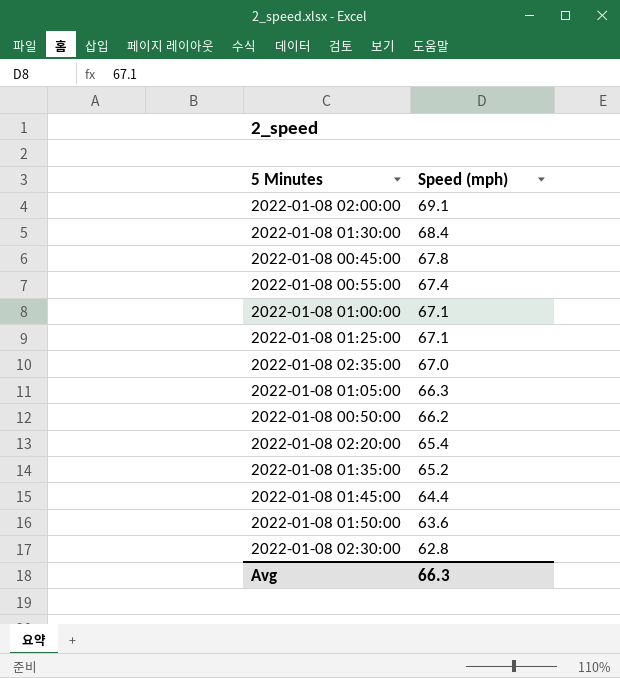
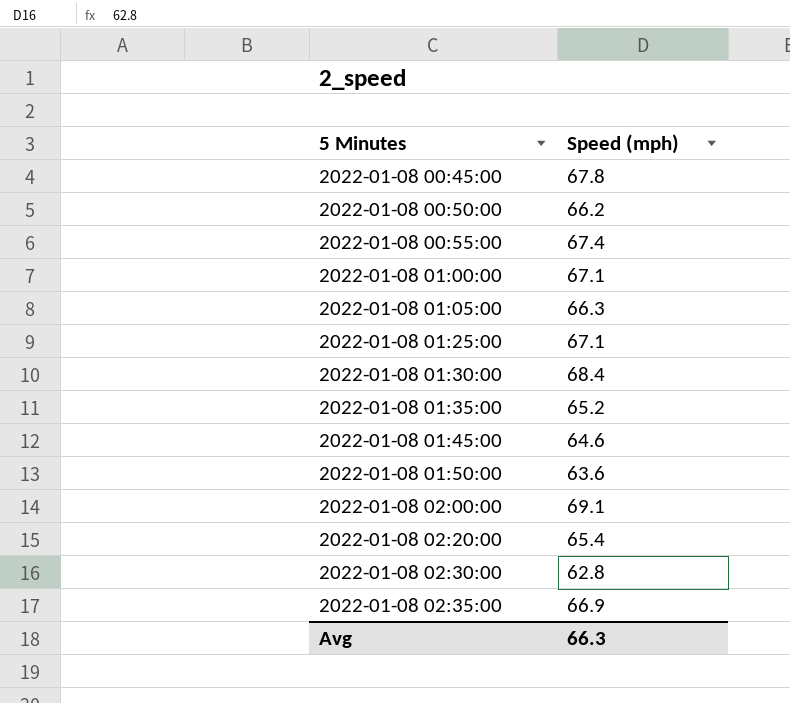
row order: Speed (mph) descending -> 5 Minutes ascending
2022-01-08 01:45:00 | Speed (mph): 64.4 -> 64.6
2022-01-08 02:35:00 | Speed (mph): 67.0 -> 66.9

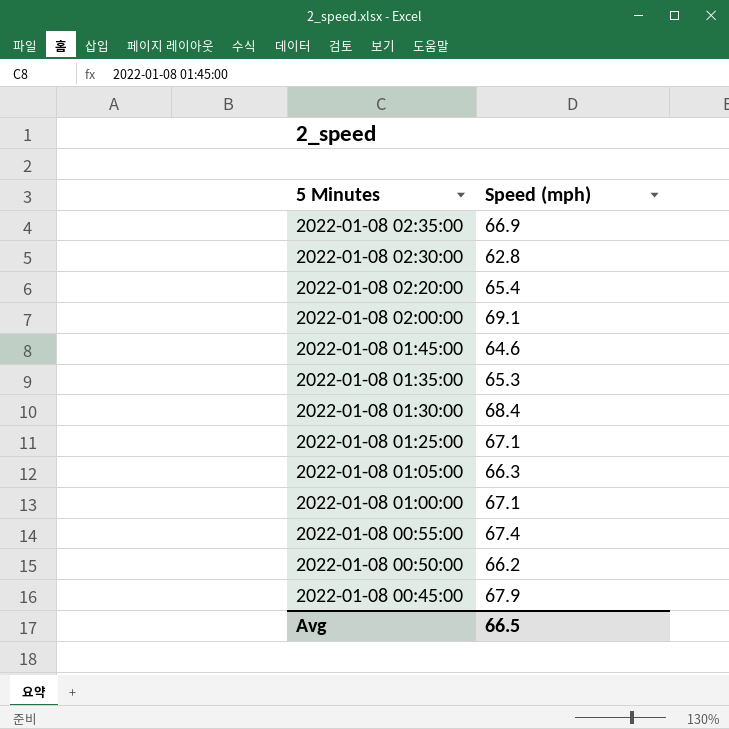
row order: 5 Minutes ascending -> 5 Minutes descending
row 2022-01-08 01:50:00: 63.6 -> none
2022-01-08 01:35:00 | Speed (mph): 65.2 -> 65.3
2022-01-08 00:45:00 | Speed (mph): 67.8 -> 67.9
Avg | Speed (mph): 66.3 -> 66.5

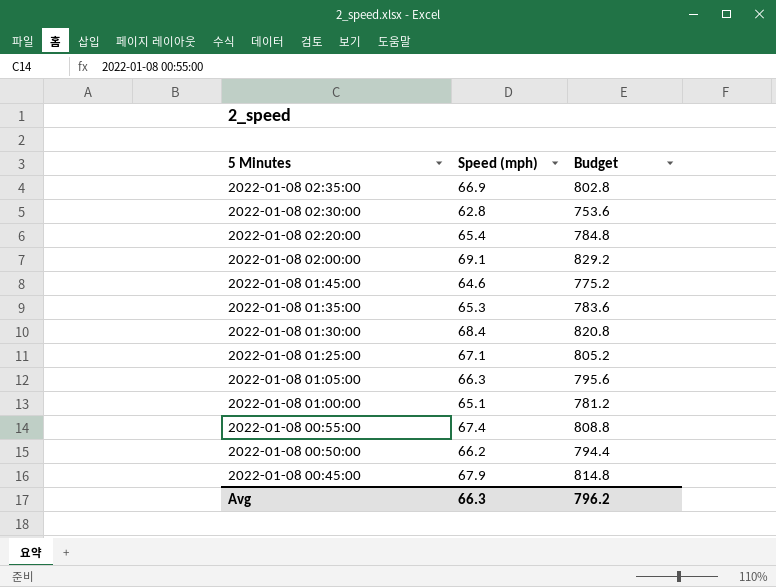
column Budget | formula: none -> [Speed (mph)] * 12
2022-01-08 01:00:00 | Speed (mph): 67.1 -> 65.1
Avg | Speed (mph): 66.5 -> 66.3

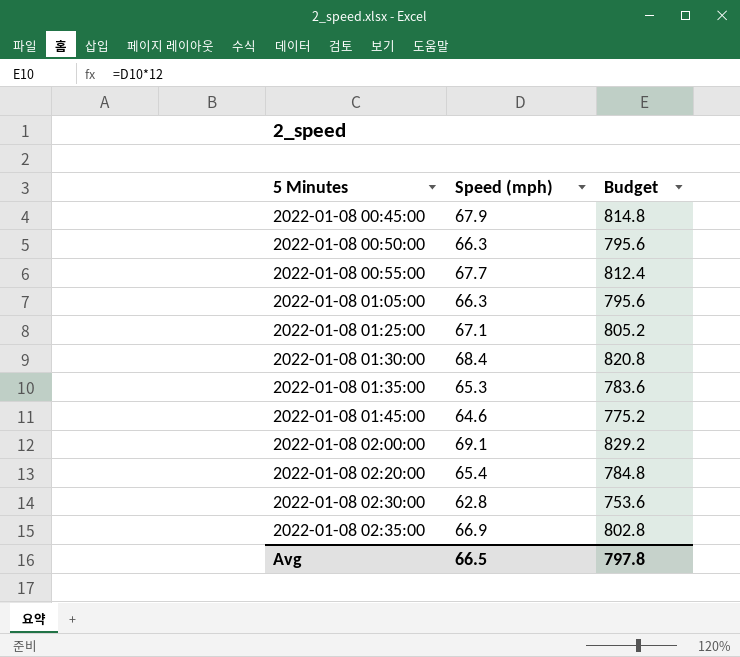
row order: 5 Minutes descending -> 5 Minutes ascending
row 2022-01-08 01:00:00: 65.1 | 781.2 -> none
2022-01-08 00:50:00 | Speed (mph): 66.2 -> 66.3
2022-01-08 00:50:00 | Budget: 794.4 -> 795.6
2022-01-08 00:55:00 | Speed (mph): 67.4 -> 67.7
2022-01-08 00:55:00 | Budget: 808.8 -> 812.4
Avg | Speed (mph): 66.3 -> 66.5
Avg | Budget: 796.2 -> 797.8

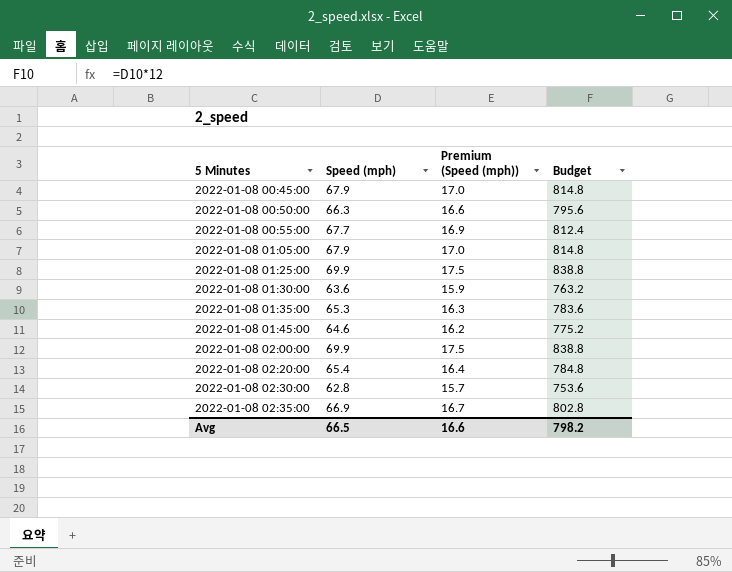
column Premium (Speed (mph)) | formula: none -> [Speed (mph)] * 0.25
2022-01-08 01:05:00 | Speed (mph): 66.3 -> 67.9
2022-01-08 01:05:00 | Budget: 795.6 -> 814.8
2022-01-08 01:25:00 | Speed (mph): 67.1 -> 69.9
2022-01-08 01:25:00 | Budget: 805.2 -> 838.8
2022-01-08 01:30:00 | Speed (mph): 68.4 -> 63.6
2022-01-08 01:30:00 | Budget: 820.8 -> 763.2
2022-01-08 02:00:00 | Speed (mph): 69.1 -> 69.9
2022-01-08 02:00:00 | Budget: 829.2 -> 838.8
Avg | Budget: 797.8 -> 798.2

